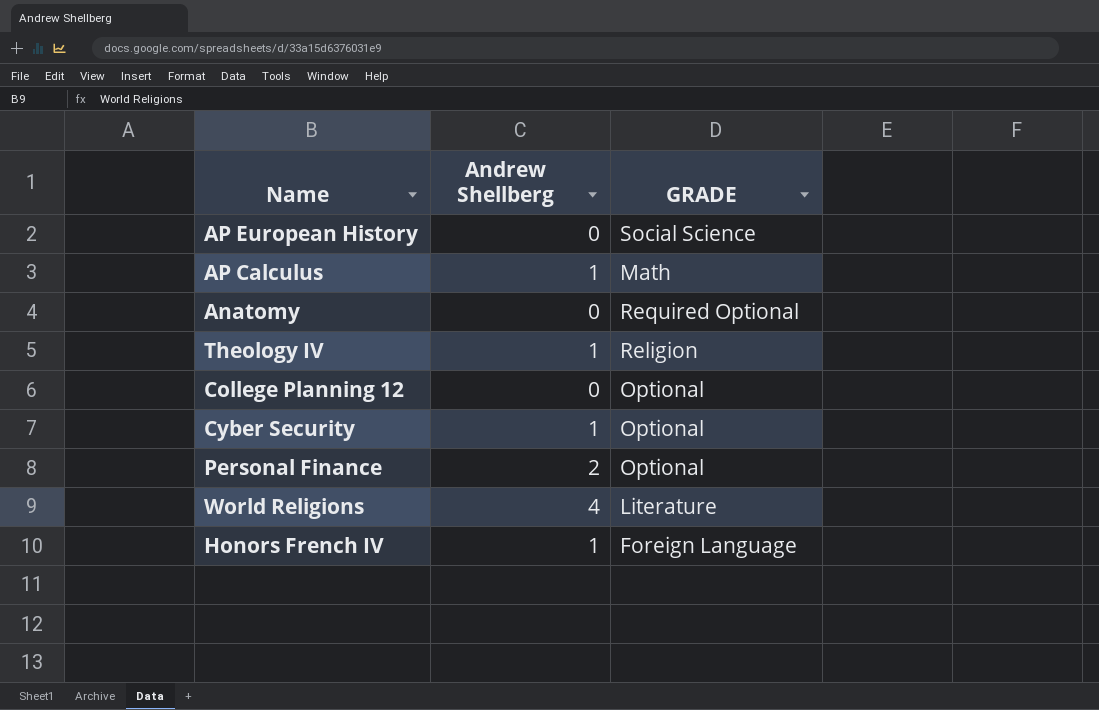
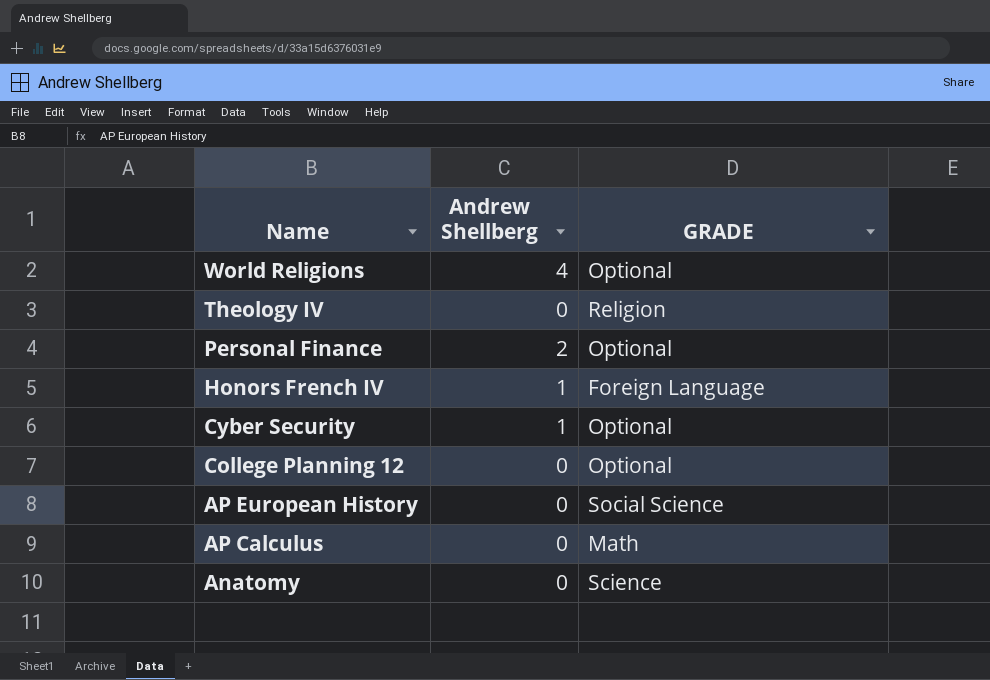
row order: none -> Name descending
World Religions | GRADE: Literature -> Optional
Theology IV | Andrew Shellberg: 1 -> 0
AP Calculus | Andrew Shellberg: 1 -> 0
Anatomy | GRADE: Required Optional -> Science

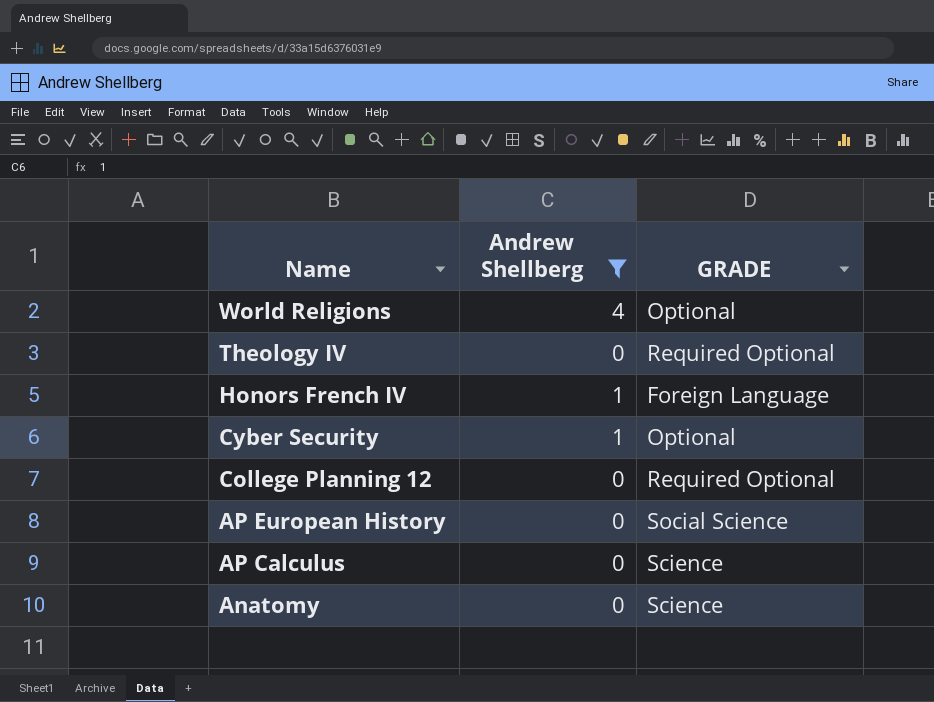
filter: none -> Andrew Shellberg != 2
Theology IV | GRADE: Religion -> Required Optional
College Planning 12 | GRADE: Optional -> Required Optional
AP Calculus | GRADE: Math -> Science

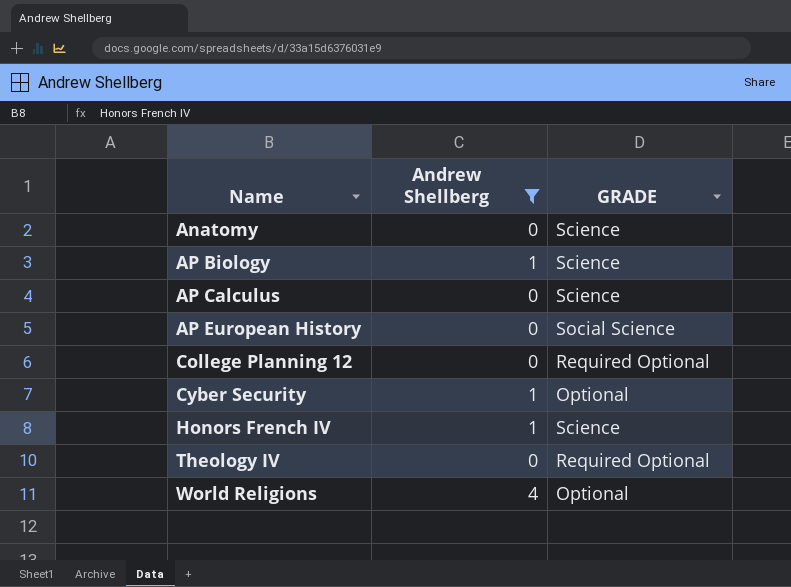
row order: Name descending -> Name ascending
row AP Biology: none -> 1 | Science
Honors French IV | GRADE: Foreign Language -> Science

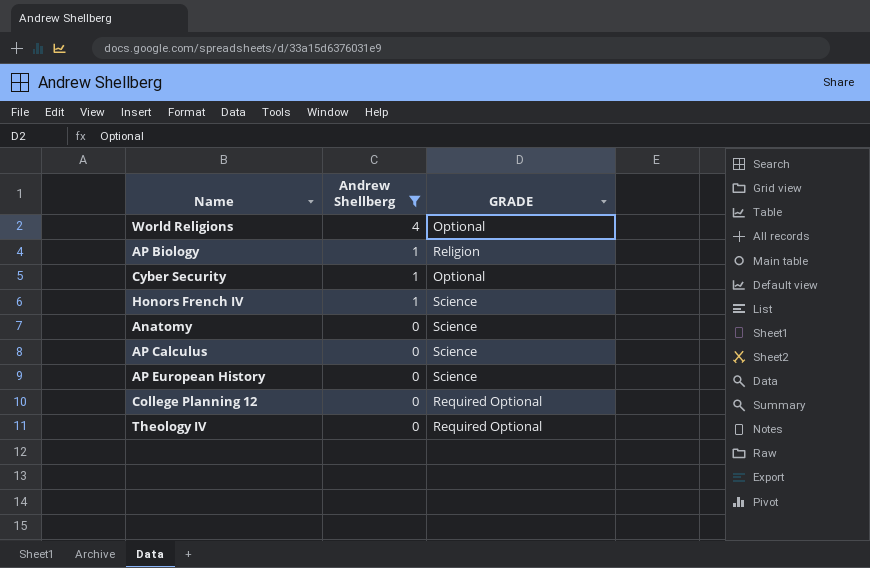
row order: Name ascending -> Andrew Shellberg descending
AP Biology | GRADE: Science -> Religion
AP European History | GRADE: Social Science -> Science

